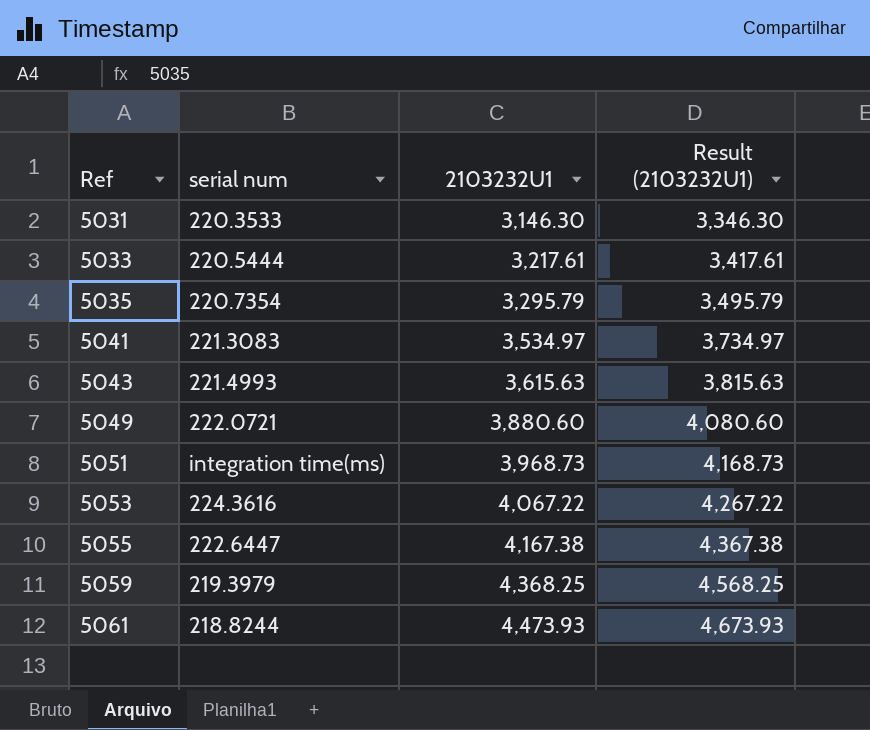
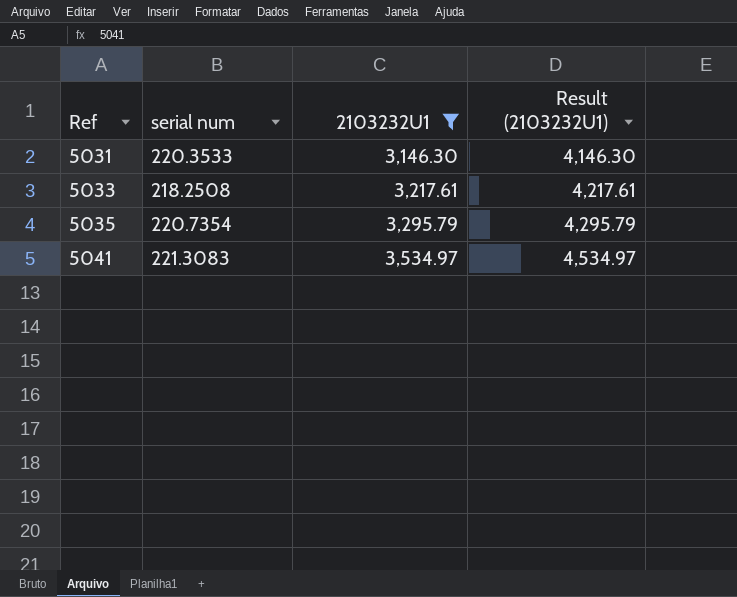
filter: none -> 2103232U1 <= 3,534.97
column Result (2103232U1) | formula: [2103232U1] + 200 -> [2103232U1] + 1000
5033 | serial num: 220.5444 -> 218.2508

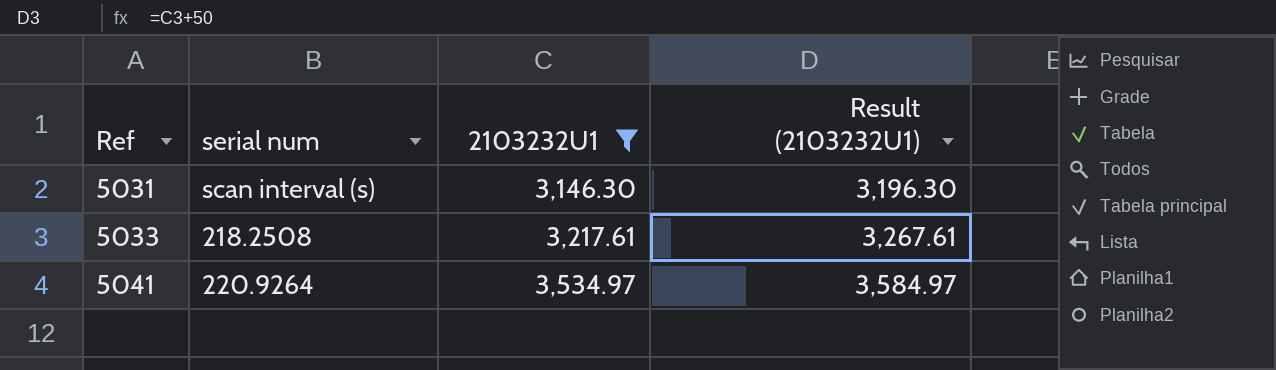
column Result (2103232U1) | formula: [2103232U1] + 1000 -> [2103232U1] + 50
row 5035: 220.7354 | 3,295.79 | 4,295.79 -> none
5031 | serial num: 220.3533 -> scan interval (s)
5041 | serial num: 221.3083 -> 220.9264

